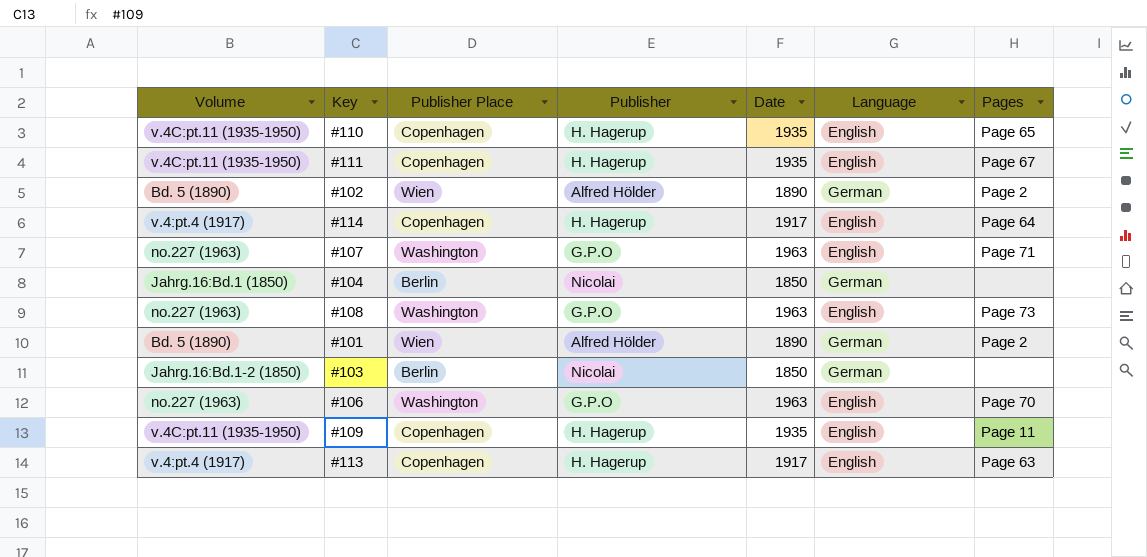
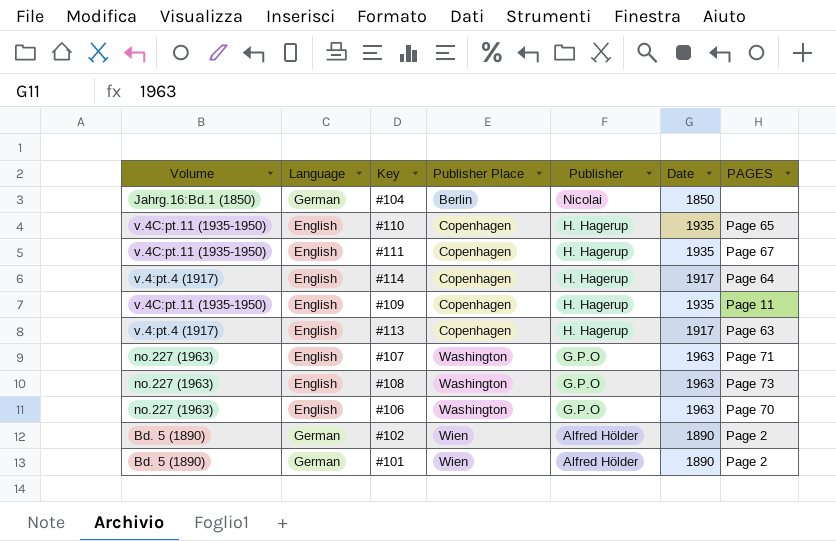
row order: none -> Publisher Place ascending
column Language | position: 6 -> 2
column name: Pages -> PAGES
row #103: Jahrg.16:Bd.1-2 (1850) | Berlin | Nicolai | 1850 | German | none -> none

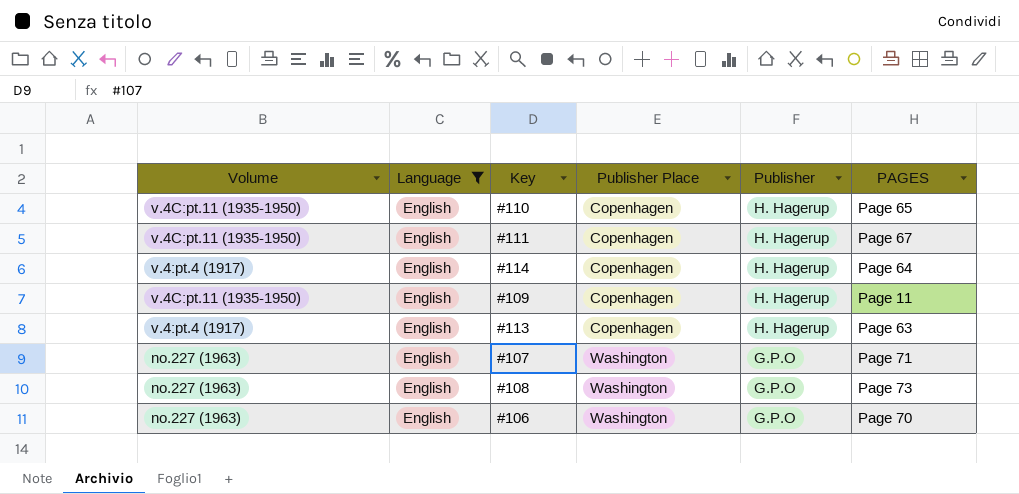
filter: none -> Language = English
column Date | position: 6 -> none

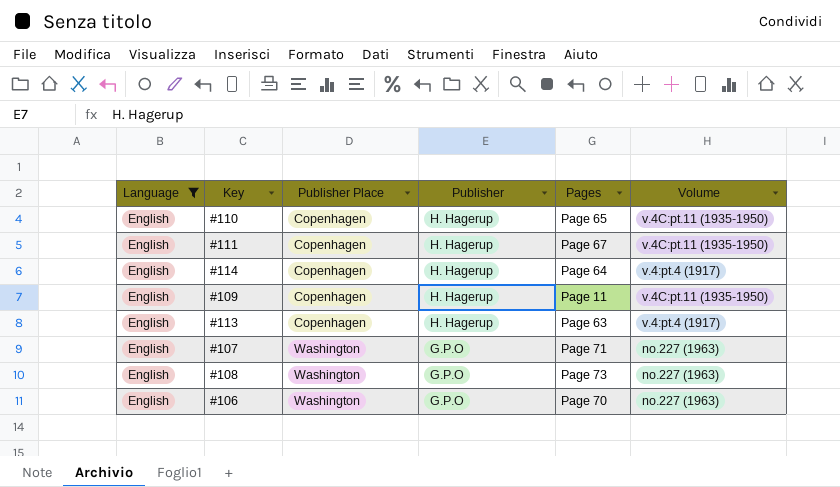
column name: PAGES -> Pages
column Volume | position: 1 -> 6

